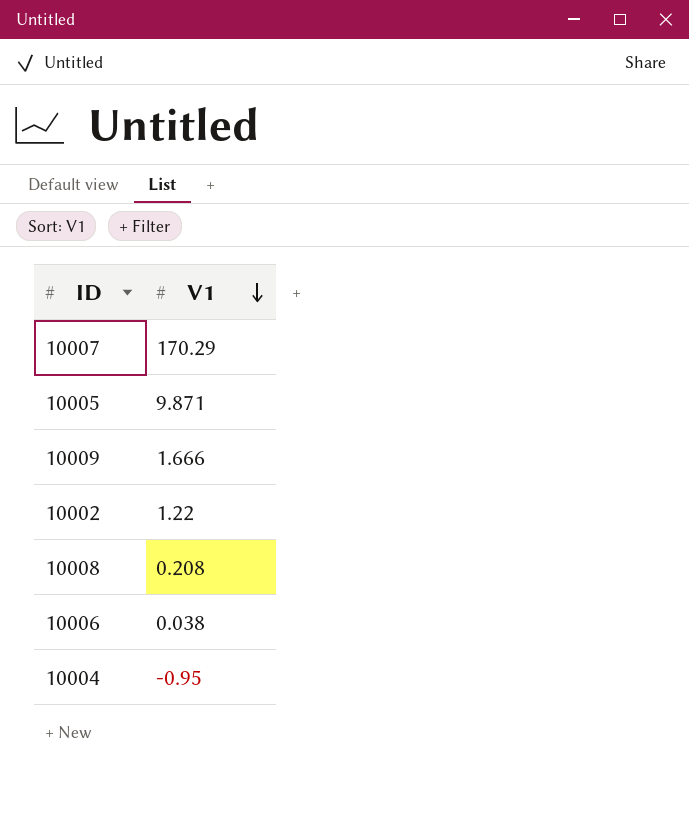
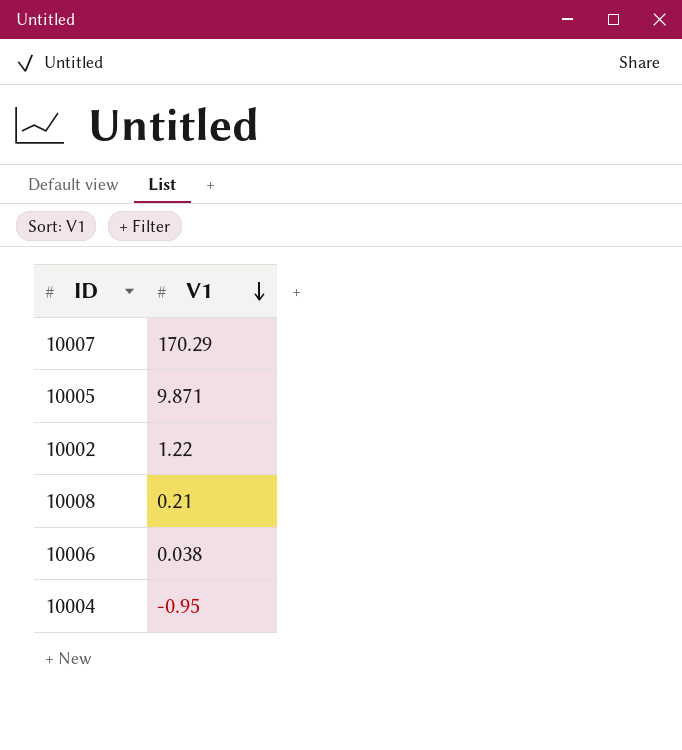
row 10009: 1.666 -> none
10008 | V1: 0.208 -> 0.21

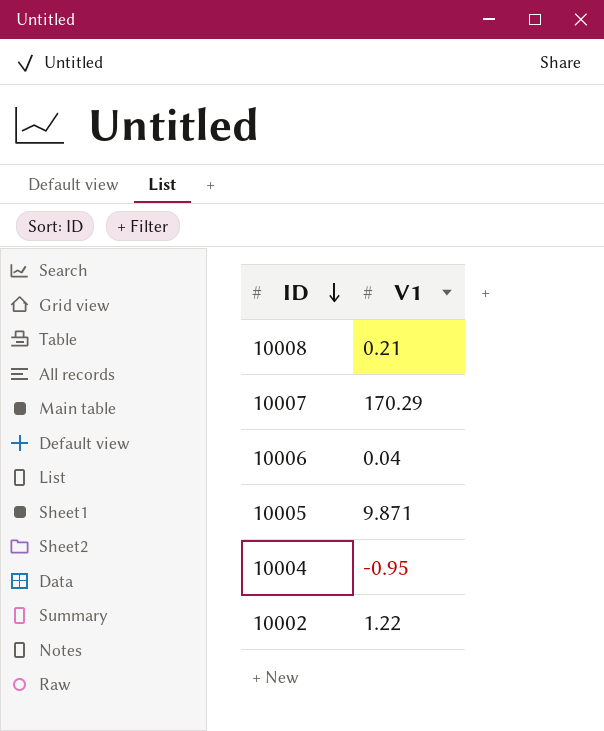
row order: V1 descending -> ID descending
10006 | V1: 0.038 -> 0.04

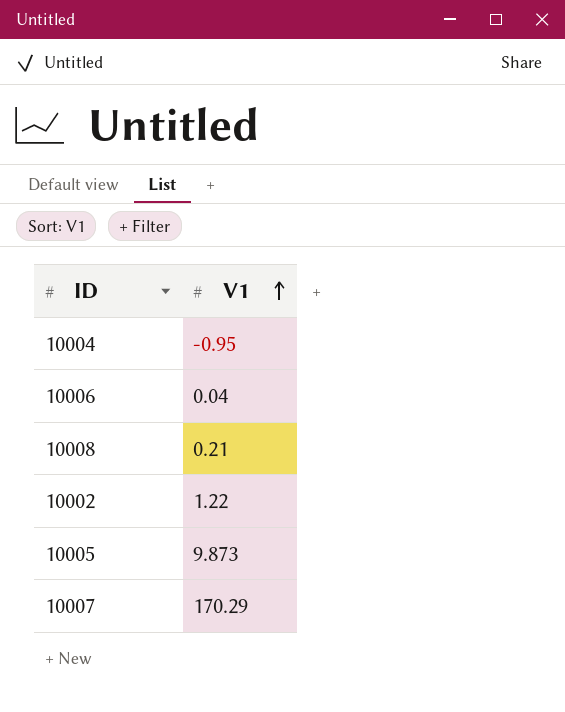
row order: ID descending -> V1 ascending
10005 | V1: 9.871 -> 9.873

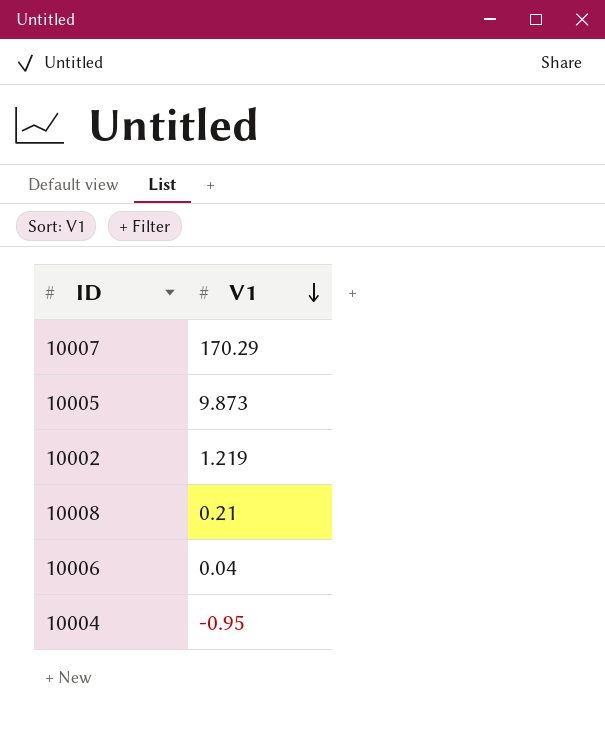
row order: V1 ascending -> V1 descending
10002 | V1: 1.22 -> 1.219

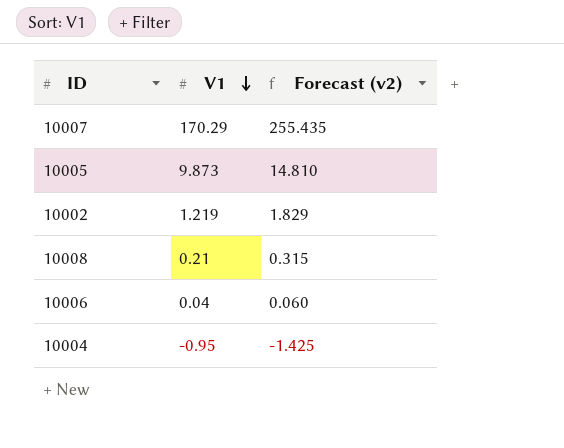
column Forecast (v2) | formula: none -> [V1] * 1.5

